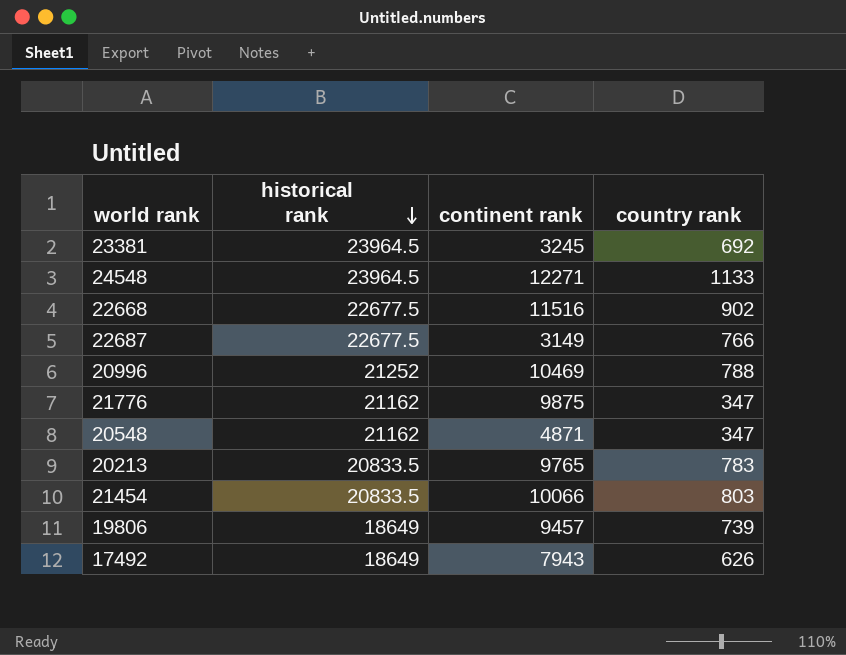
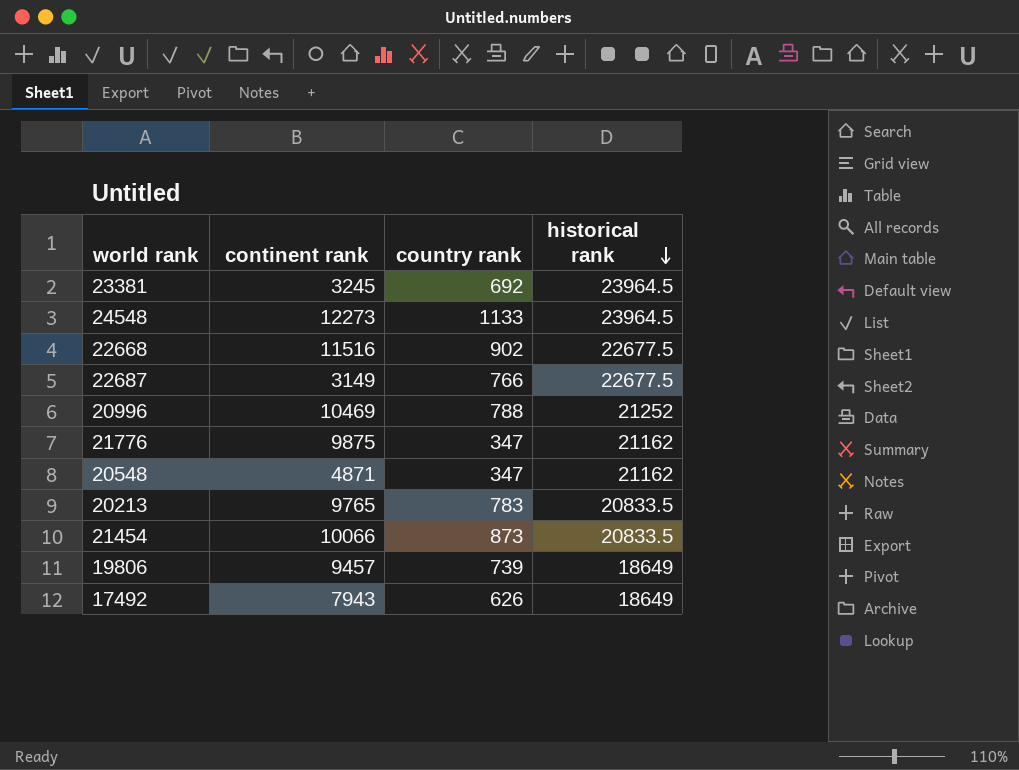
column historical rank | position: 2 -> 4
24548 | continent rank: 12271 -> 12273
21454 | country rank: 803 -> 873

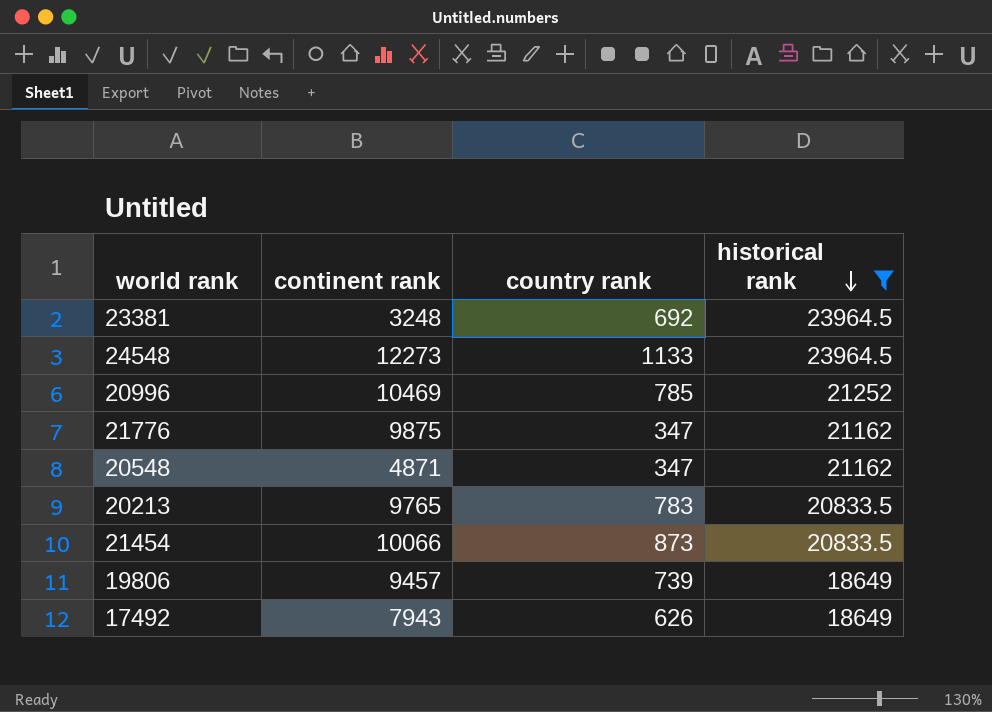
filter: none -> historical rank != 22677.5
23381 | continent rank: 3245 -> 3248
20996 | country rank: 788 -> 785

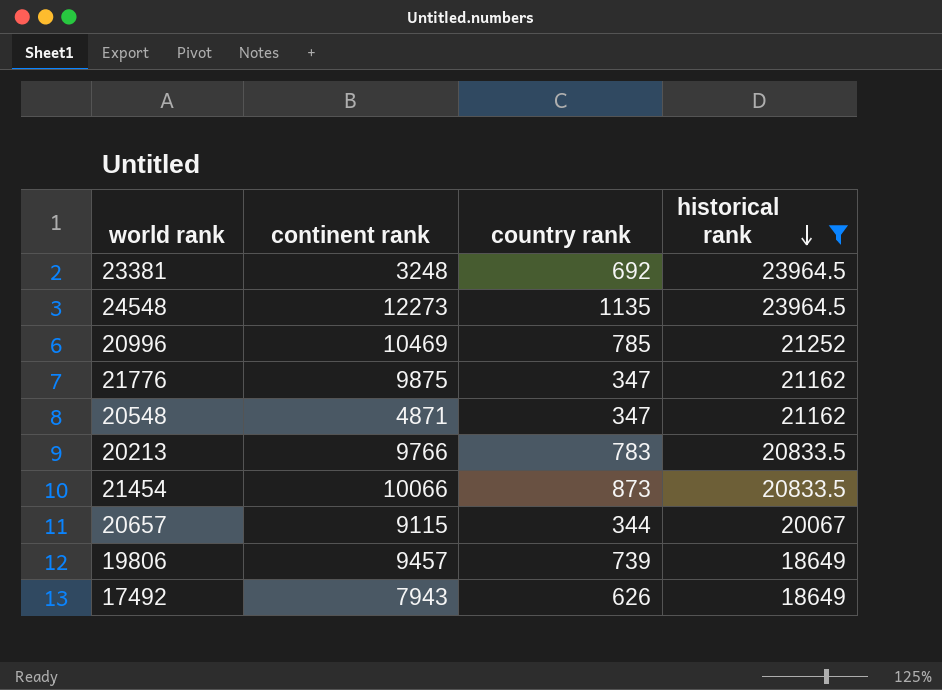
24548 | country rank: 1133 -> 1135
20213 | continent rank: 9765 -> 9766
row 20657: none -> 9115 | 344 | 20067

